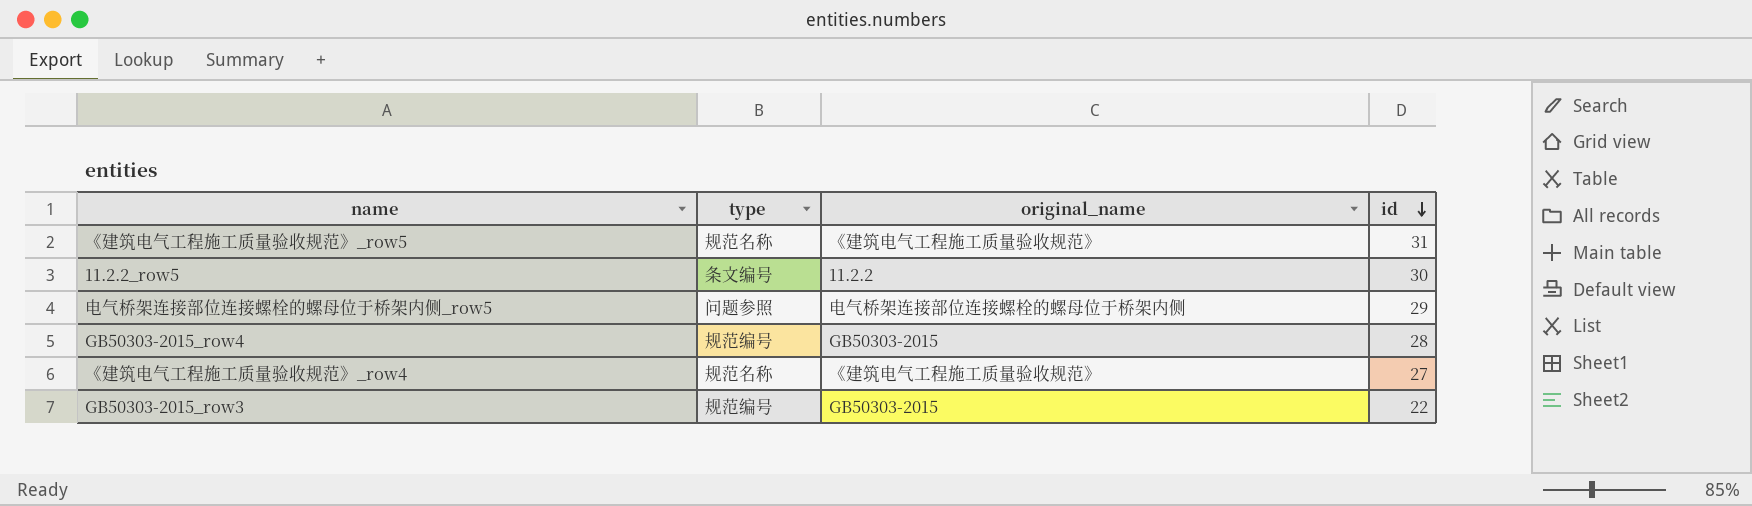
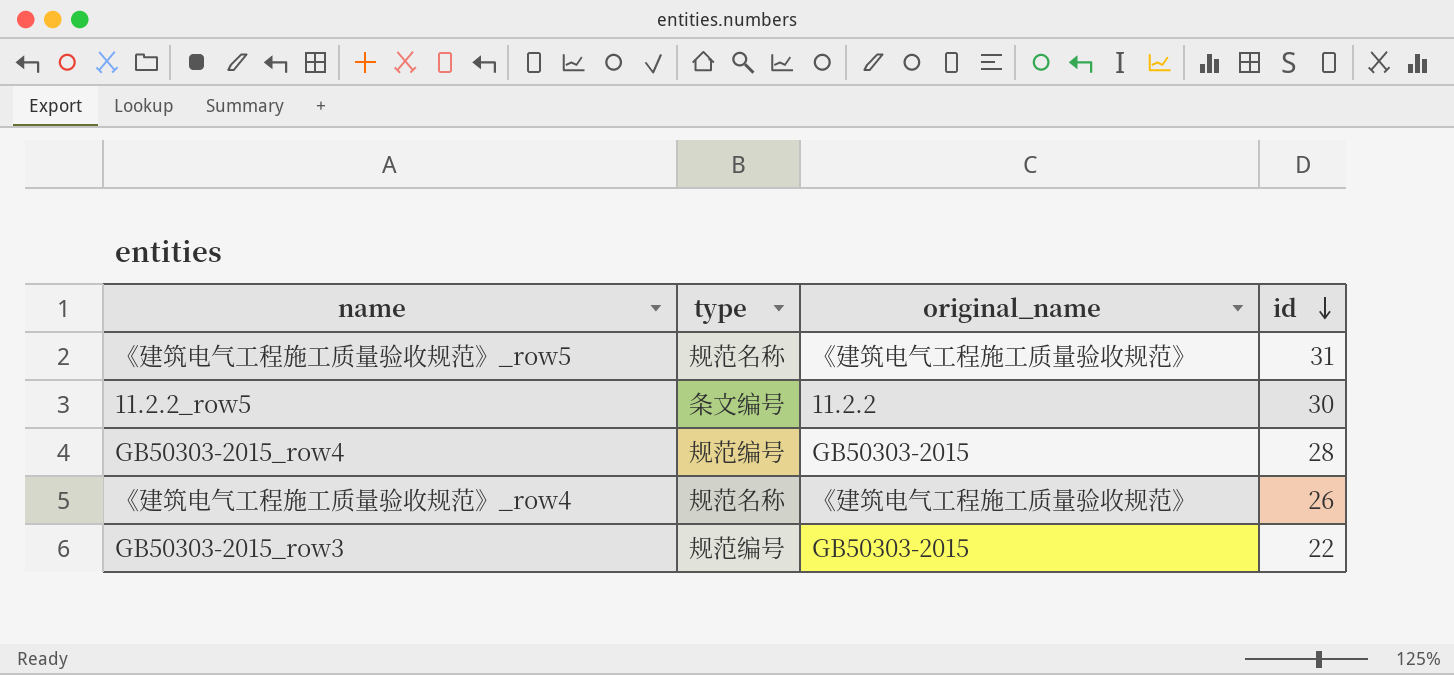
row 电气桥架连接部位连接螺栓的螺母位于桥架内侧_row5: 问题参照 | 电气桥架连接部位连接螺栓的螺母位于桥架内侧 | 29 -> none
《建筑电气工程施工质量验收规范》_row4 | id: 27 -> 26

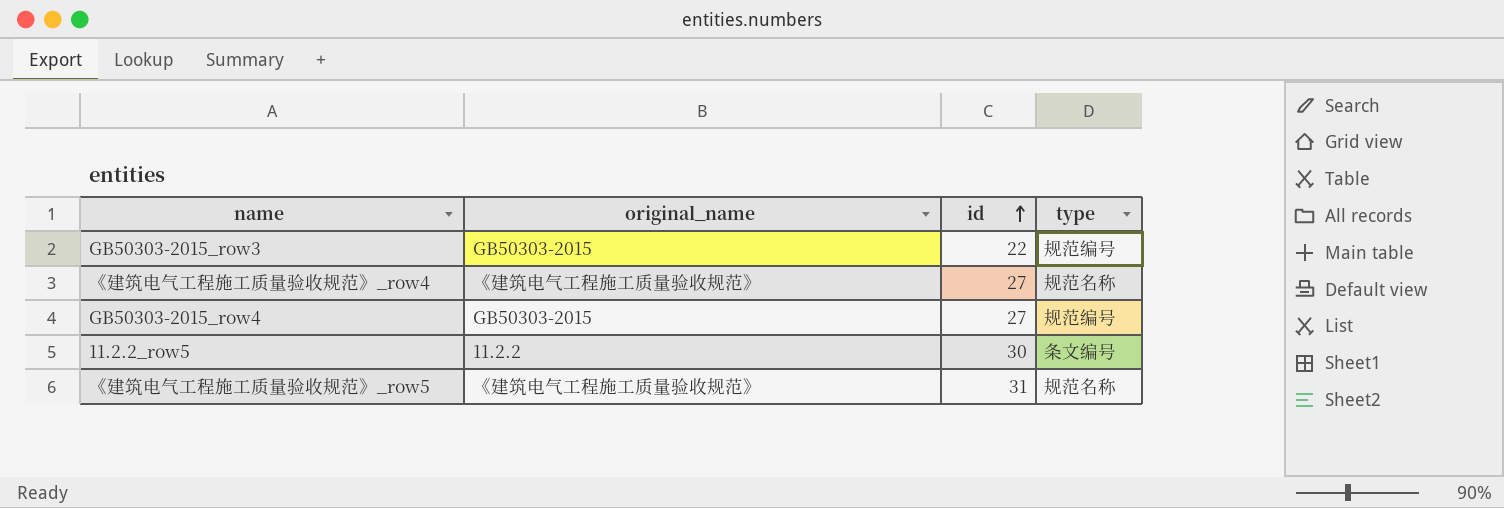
row order: id descending -> id ascending
column type | position: 2 -> 4
《建筑电气工程施工质量验收规范》_row4 | id: 26 -> 27
GB50303-2015_row4 | id: 28 -> 27

